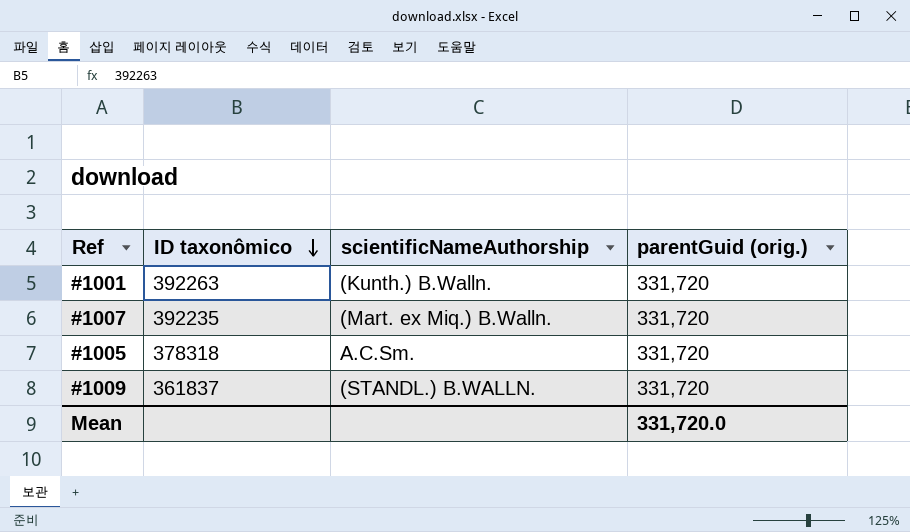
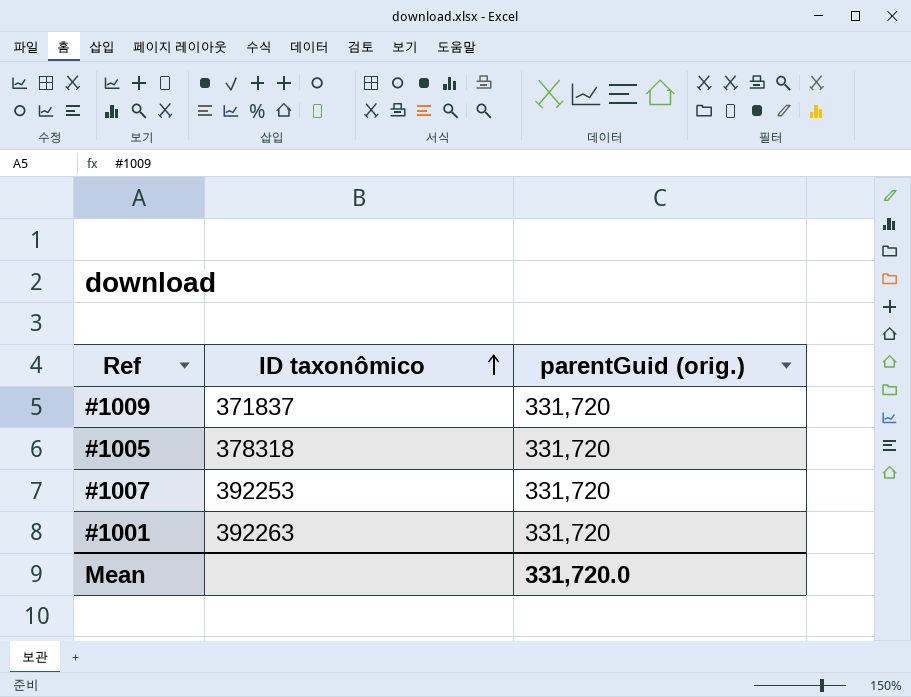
row order: ID taxonômico descending -> ID taxonômico ascending
column scientificNameAuthorship | position: 3 -> none
#1009 | ID taxonômico: 361837 -> 371837
#1007 | ID taxonômico: 392235 -> 392253

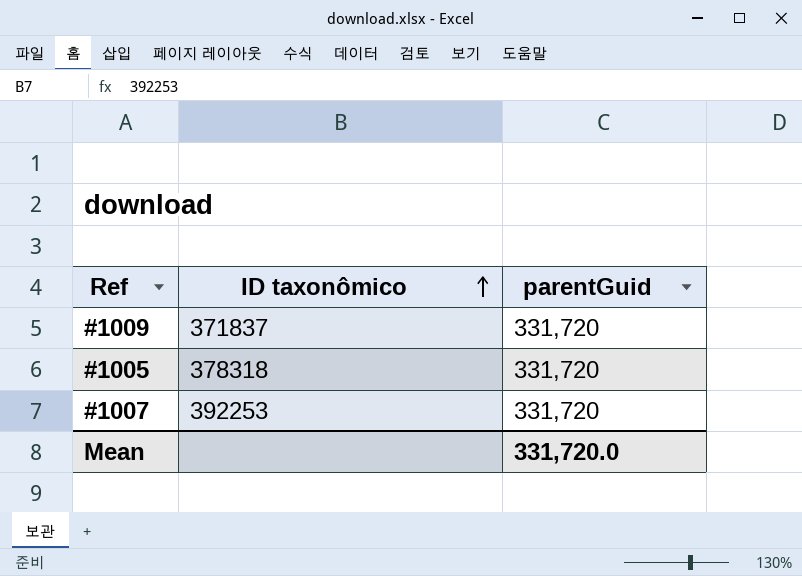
column name: parentGuid (orig.) -> parentGuid
row #1001: 392263 | 331,720 -> none

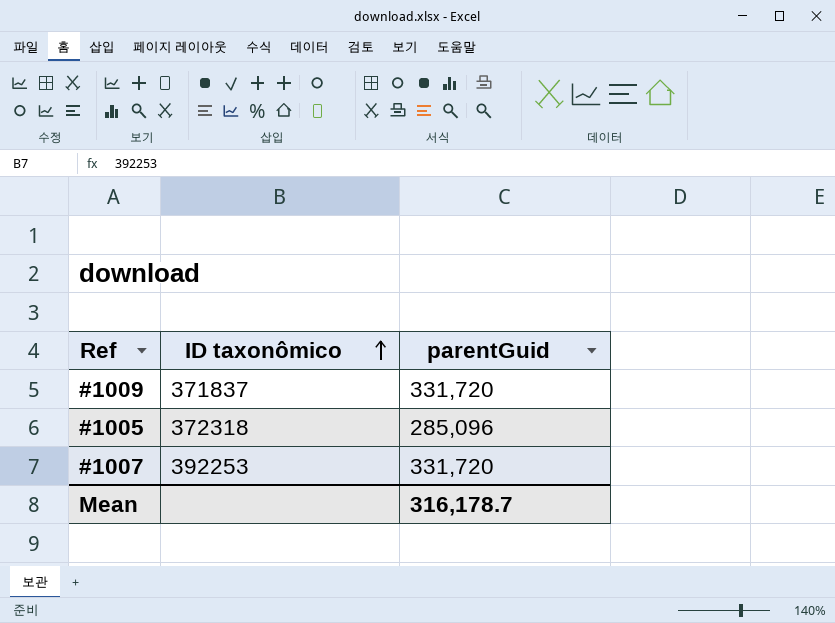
#1005 | ID taxonômico: 378318 -> 372318
#1005 | parentGuid: 331,720 -> 285,096
Mean | parentGuid: 331,720.0 -> 316,178.7

